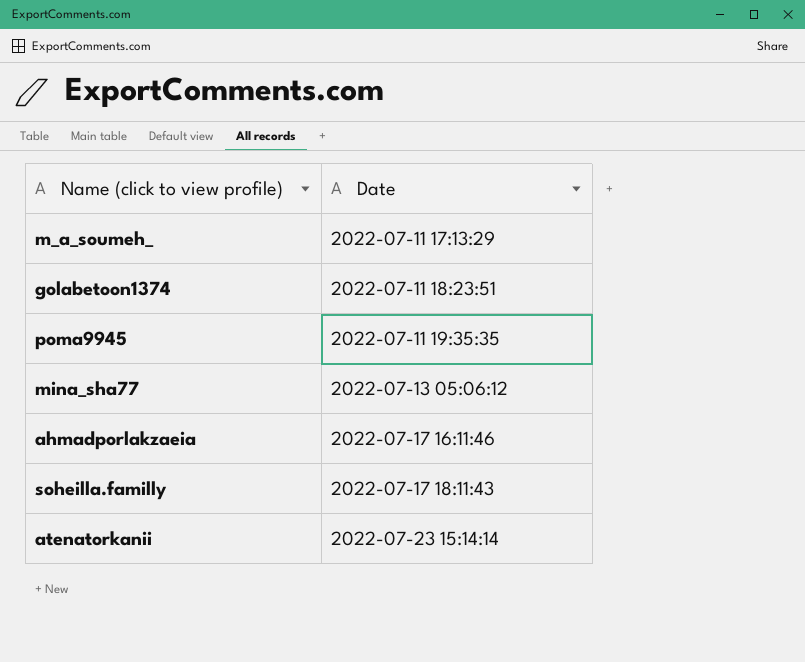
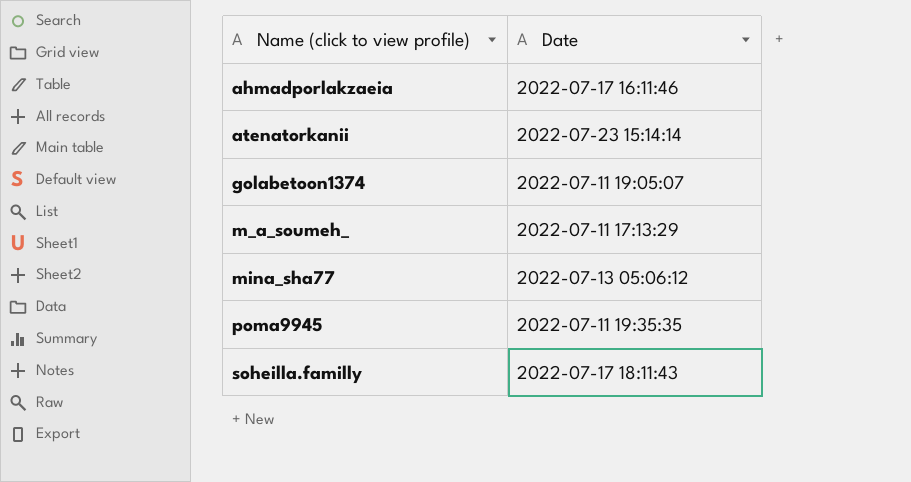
row order: Date ascending -> Name (click to view profile) ascending
golabetoon1374 | Date: 2022-07-11 18:23:51 -> 2022-07-11 19:05:07

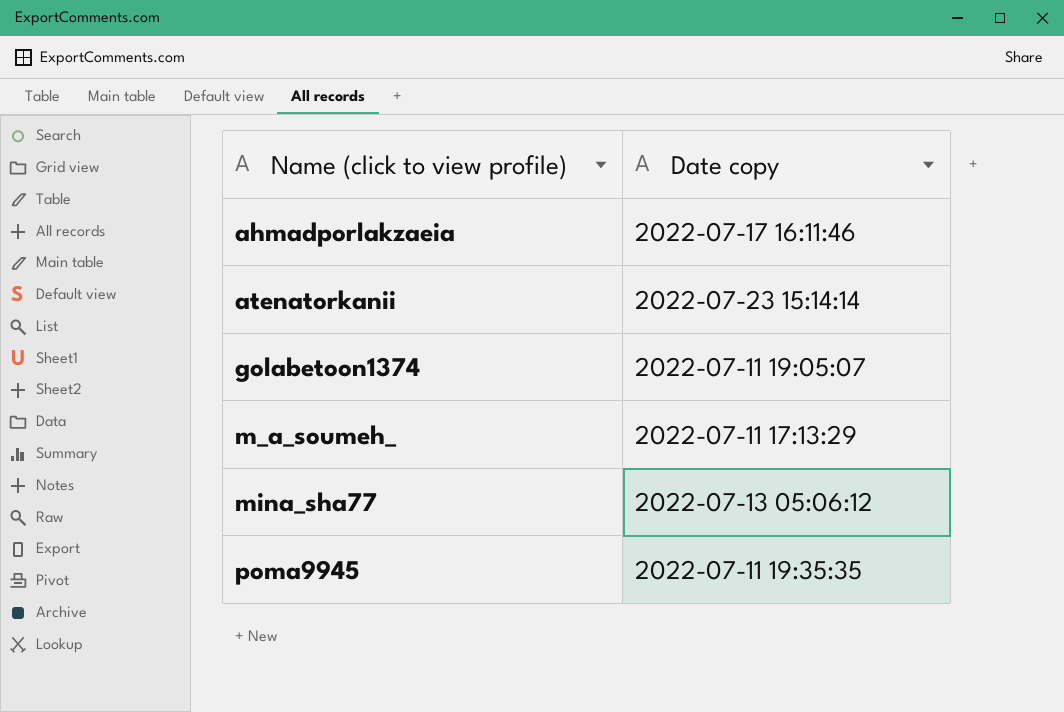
column name: Date -> Date copy
row soheilla.familly: 2022-07-17 18:11:43 -> none

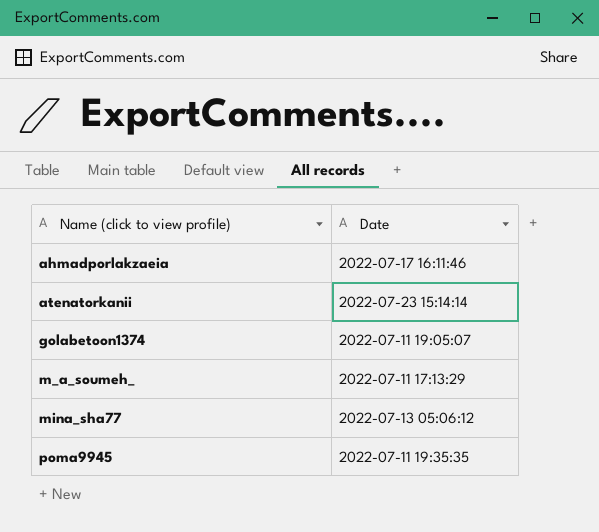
column name: Date copy -> Date

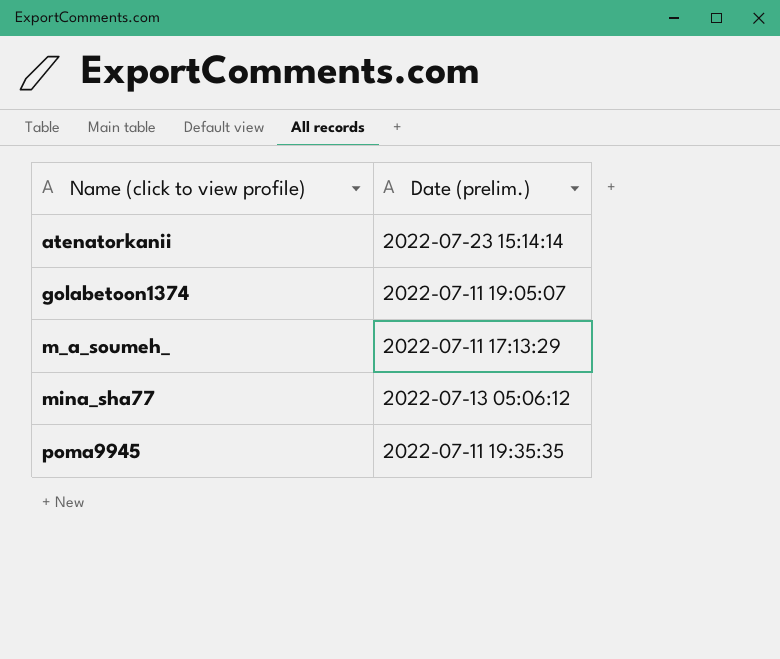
column name: Date -> Date (prelim.)
row ahmadporlakzaeia: 2022-07-17 16:11:46 -> none

